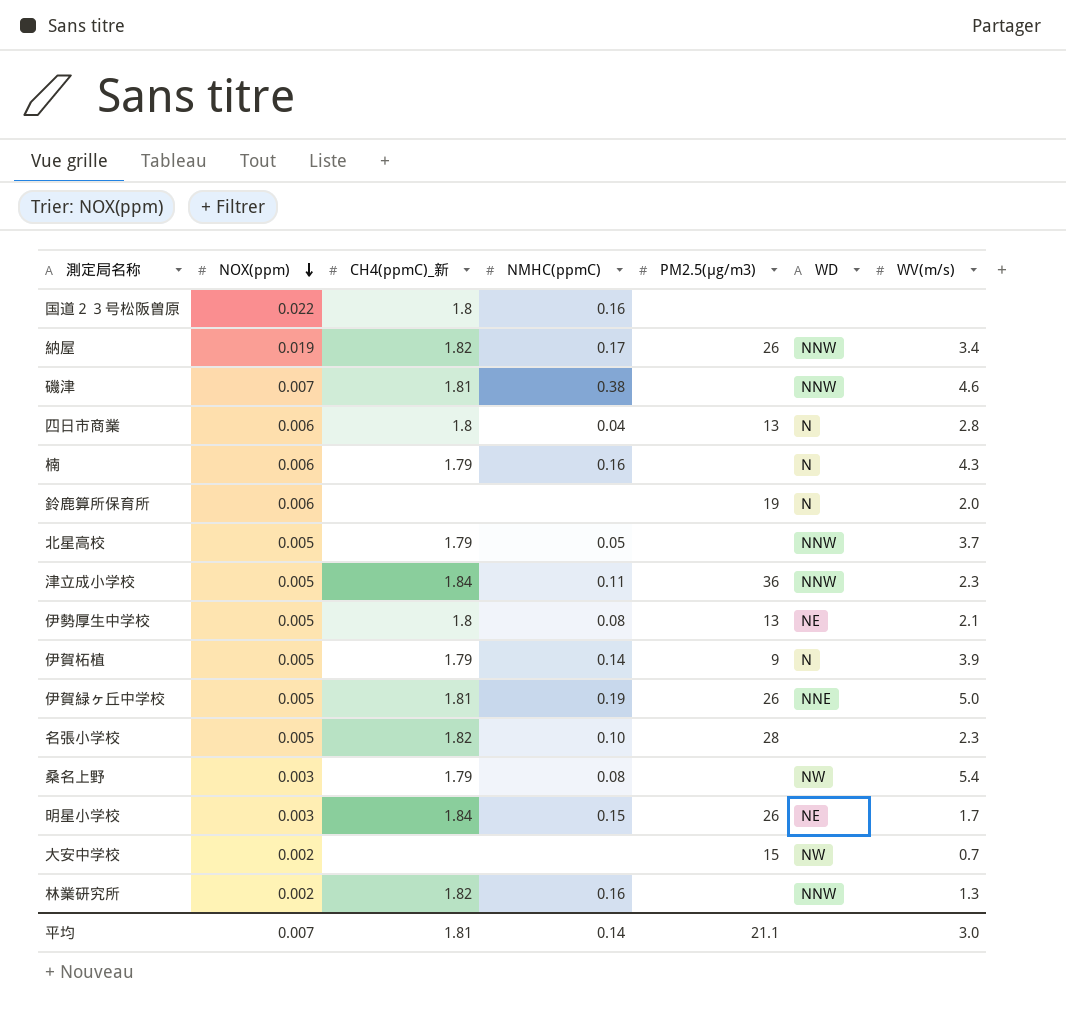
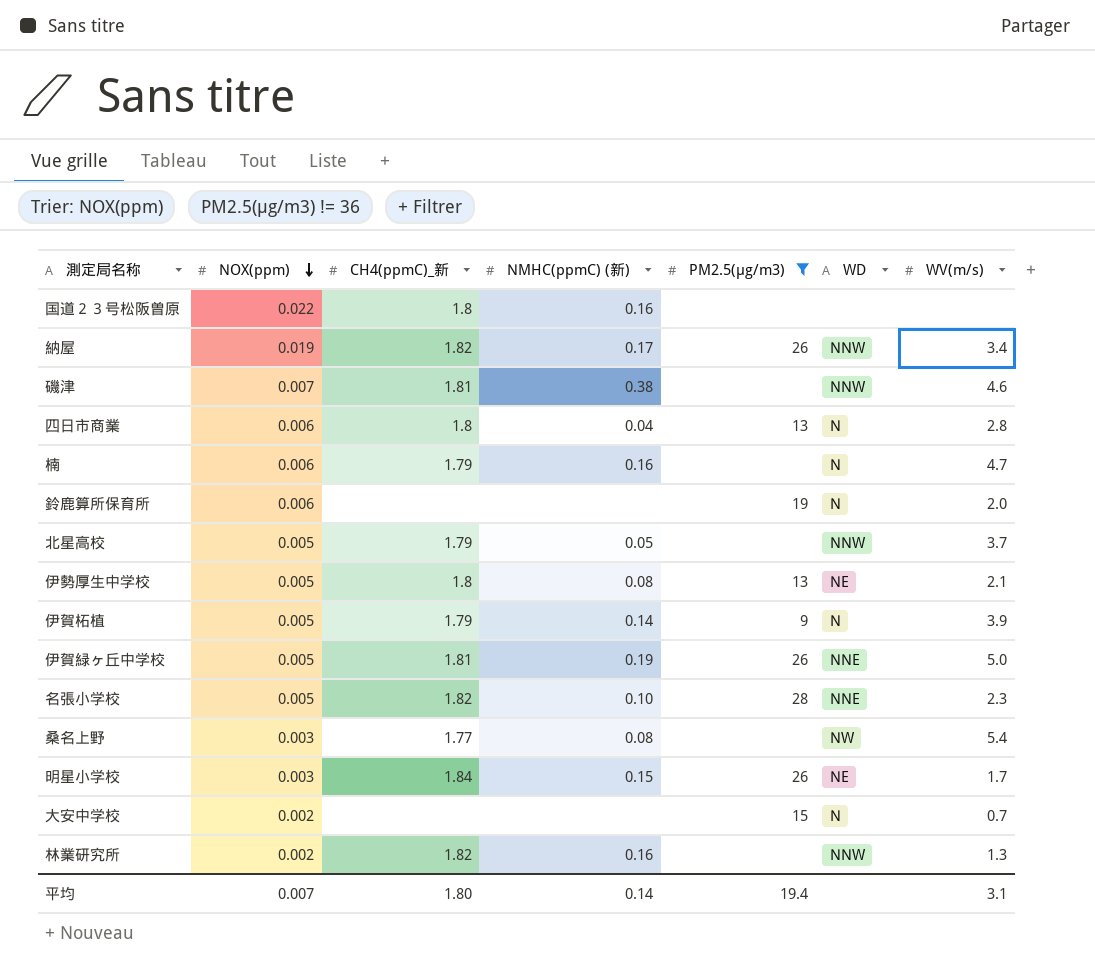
filter: none -> PM2.5(μg/m3) != 36
column name: NMHC(ppmC) -> NMHC(ppmC) (新)
楠 | WV(m/s): 4.3 -> 4.7
名張小学校 | WD: none -> NNE
桑名上野 | CH4(ppmC)_新: 1.79 -> 1.77
大安中学校 | WD: NW -> N
平均 | CH4(ppmC)_新: 1.81 -> 1.80
平均 | PM2.5(μg/m3): 21.1 -> 19.4
平均 | WV(m/s): 3.0 -> 3.1

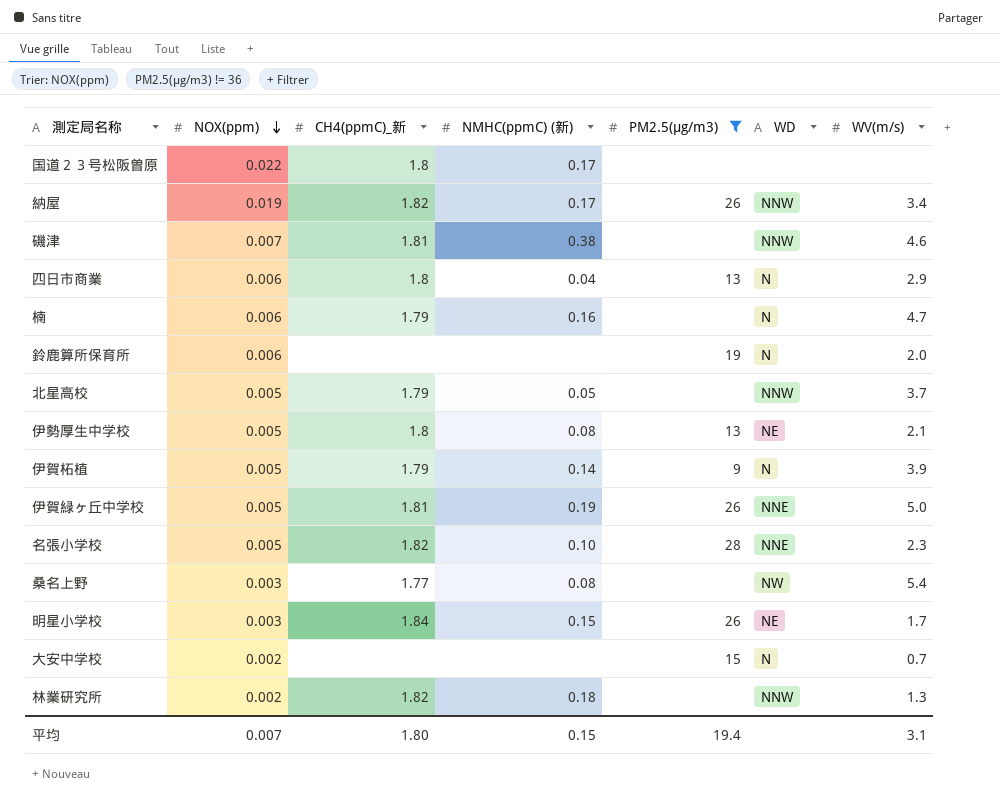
国道２３号松阪曽原 | NMHC(ppmC) (新): 0.16 -> 0.17
四日市商業 | WV(m/s): 2.8 -> 2.9
林業研究所 | NMHC(ppmC) (新): 0.16 -> 0.18
平均 | NMHC(ppmC) (新): 0.14 -> 0.15

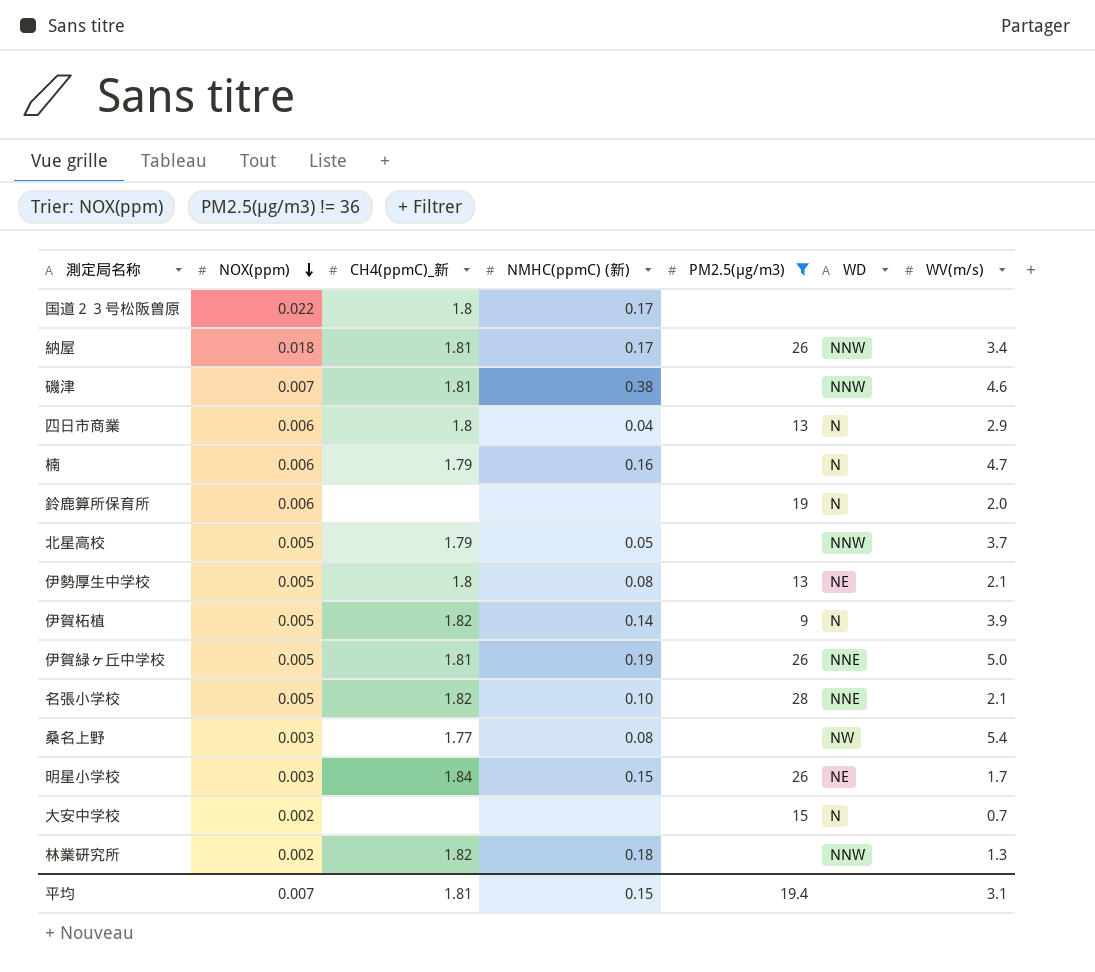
納屋 | NOX(ppm): 0.019 -> 0.018
納屋 | CH4(ppmC)_新: 1.82 -> 1.81
伊賀柘植 | CH4(ppmC)_新: 1.79 -> 1.82
名張小学校 | WV(m/s): 2.3 -> 2.1
平均 | CH4(ppmC)_新: 1.80 -> 1.81

